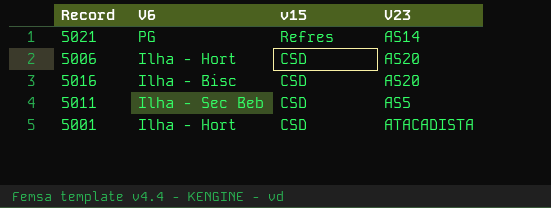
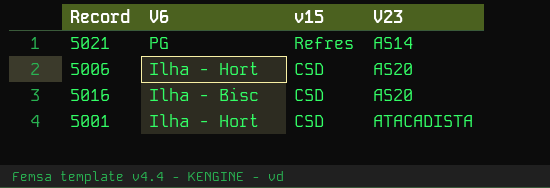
row 5011: Ilha - Sec Beb | CSD | AS5 -> none

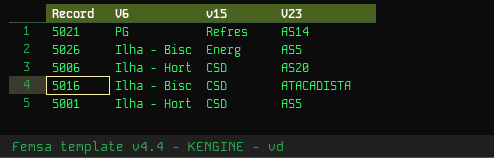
row 5026: none -> Ilha - Bisc | Energ | AS5
5016 | V23: AS20 -> ATACADISTA
5001 | V23: ATACADISTA -> AS5

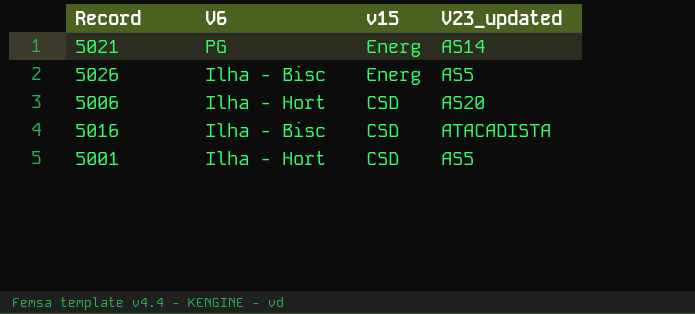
column name: V23 -> V23_updated
5021 | v15: Refres -> Energ

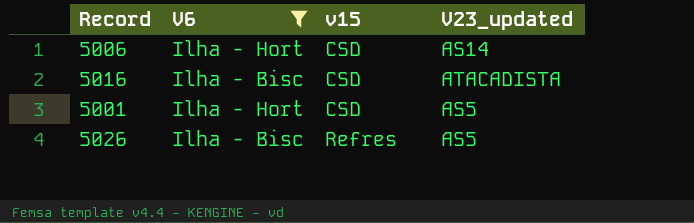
filter: none -> V6 != PG
row order: v15 descending -> v15 ascending
5006 | V23_updated: AS20 -> AS14
5026 | v15: Energ -> Refres

